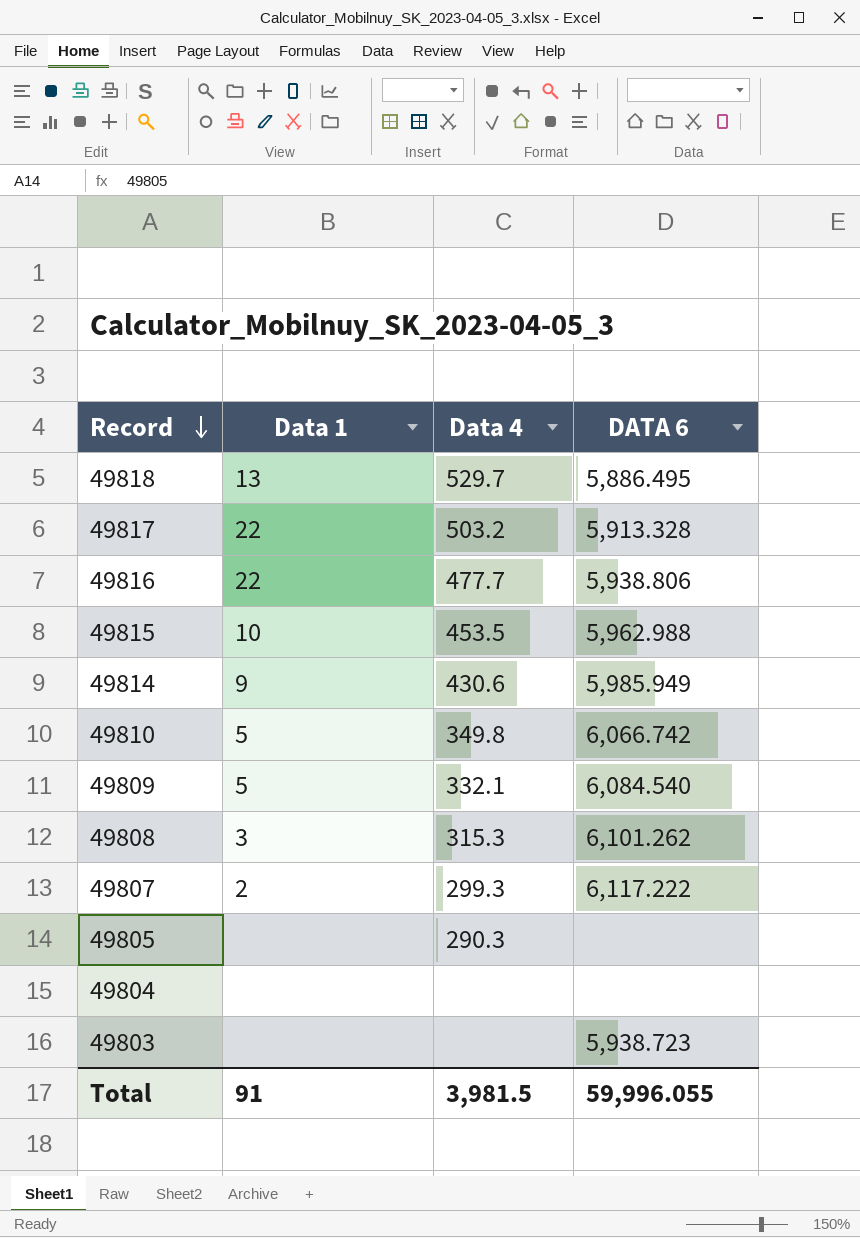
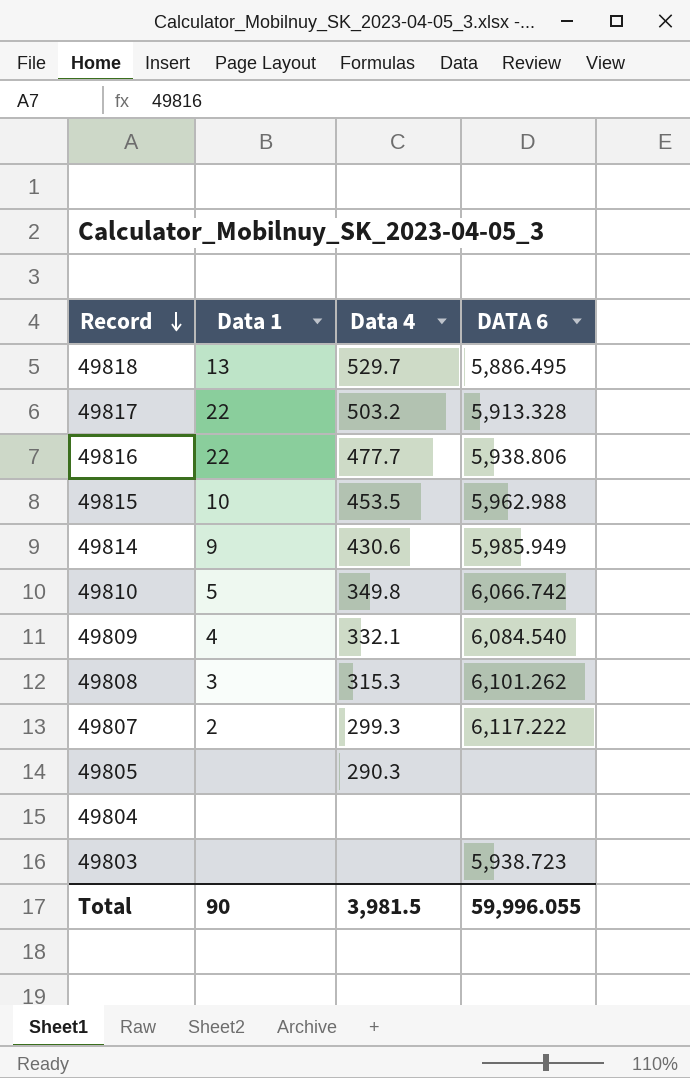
49809 | Data 1: 5 -> 4
Total | Data 1: 91 -> 90

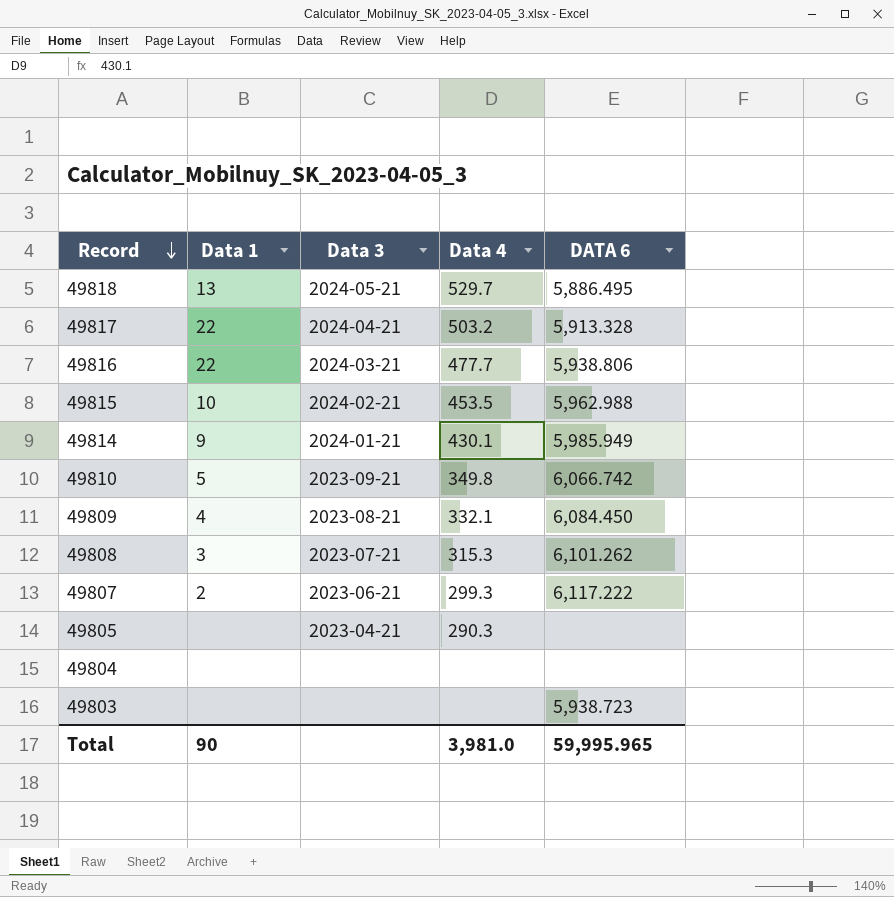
column Data 3 | position: none -> 3
49814 | Data 4: 430.6 -> 430.1
49809 | DATA 6: 6,084.540 -> 6,084.450
Total | Data 4: 3,981.5 -> 3,981.0
Total | DATA 6: 59,996.055 -> 59,995.965

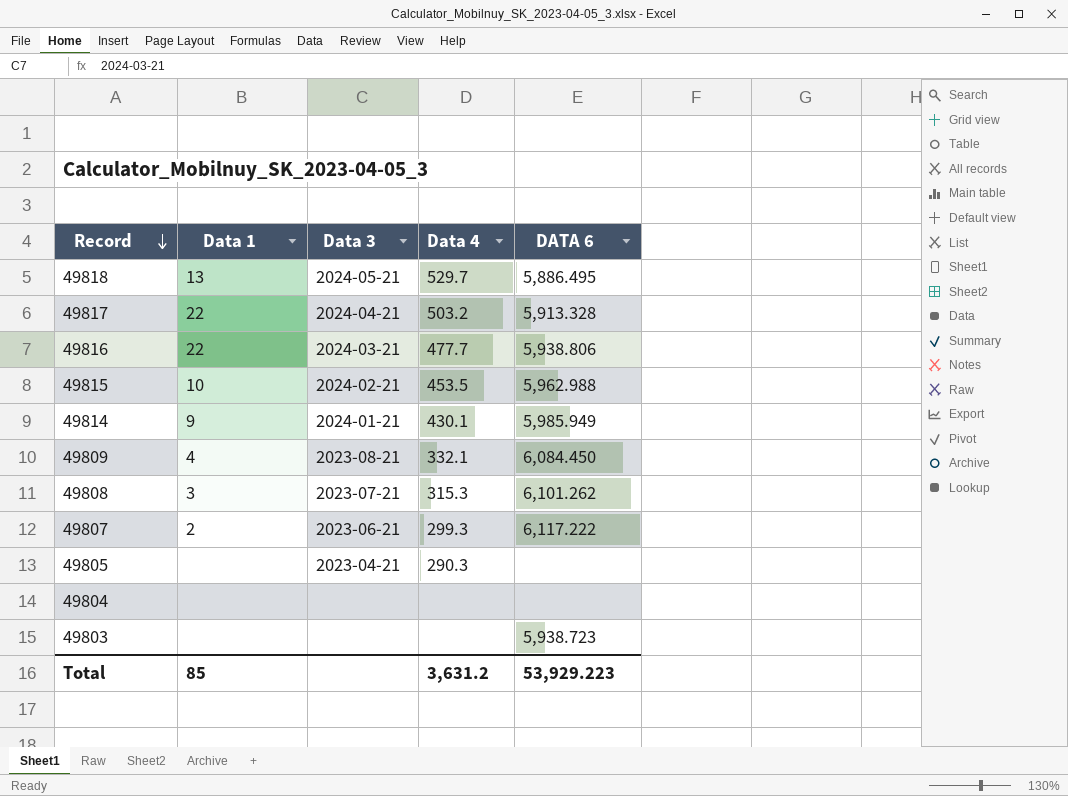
row 49810: 5 | 2023-09-21 | 349.8 | 6,066.742 -> none
Total | Data 1: 90 -> 85
Total | Data 4: 3,981.0 -> 3,631.2
Total | DATA 6: 59,995.965 -> 53,929.223

